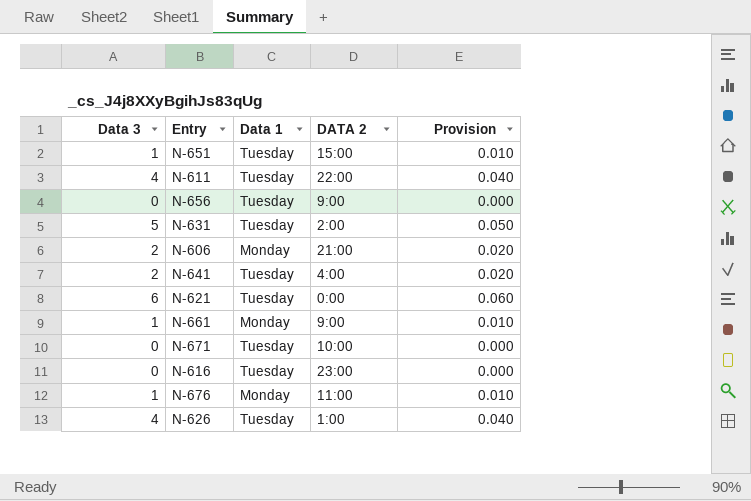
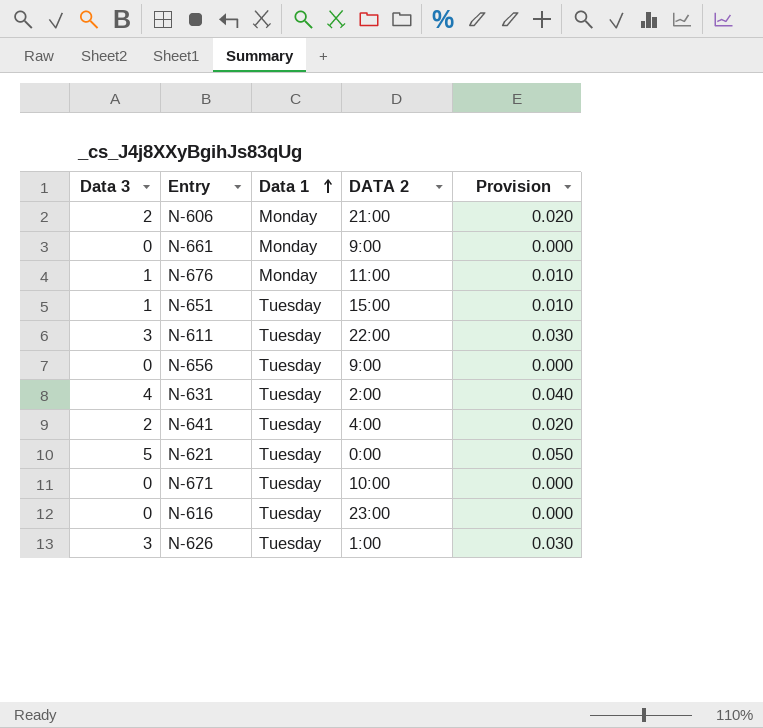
row order: none -> Data 1 ascending
N-661 | Data 3: 1 -> 0
N-661 | Provision: 0.010 -> 0.000
N-611 | Data 3: 4 -> 3
N-611 | Provision: 0.040 -> 0.030
N-631 | Data 3: 5 -> 4
N-631 | Provision: 0.050 -> 0.040
N-621 | Data 3: 6 -> 5
N-621 | Provision: 0.060 -> 0.050
N-626 | Data 3: 4 -> 3
N-626 | Provision: 0.040 -> 0.030

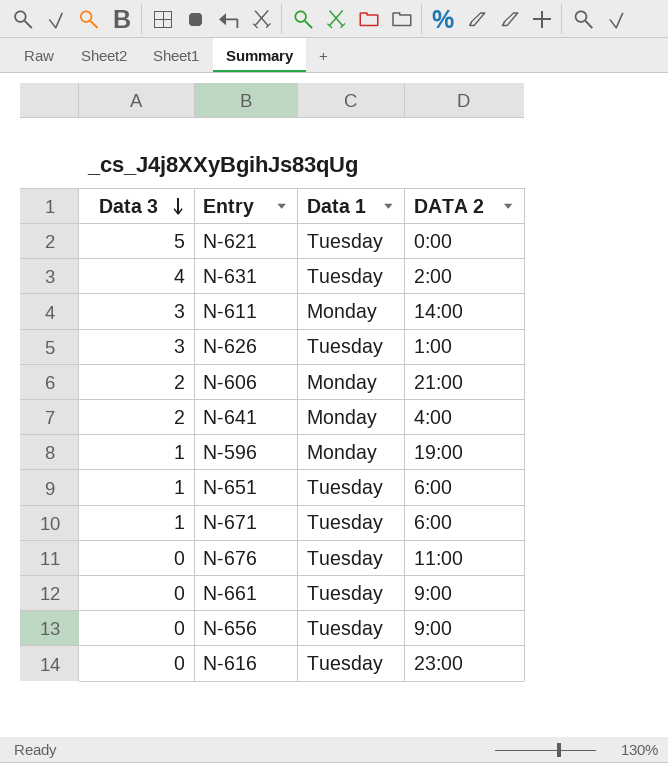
row order: Data 1 ascending -> Data 3 descending
column Provision | formula: [Data 3] * 0.01 -> none
N-611 | Data 1: Tuesday -> Monday
N-611 | DATA 2: 22:00 -> 14:00
N-641 | Data 1: Tuesday -> Monday
row N-596: none -> 1 | Monday | 19:00
N-651 | DATA 2: 15:00 -> 6:00
N-671 | Data 3: 0 -> 1
N-671 | DATA 2: 10:00 -> 6:00
N-676 | Data 3: 1 -> 0
N-676 | Data 1: Monday -> Tuesday
N-661 | Data 1: Monday -> Tuesday

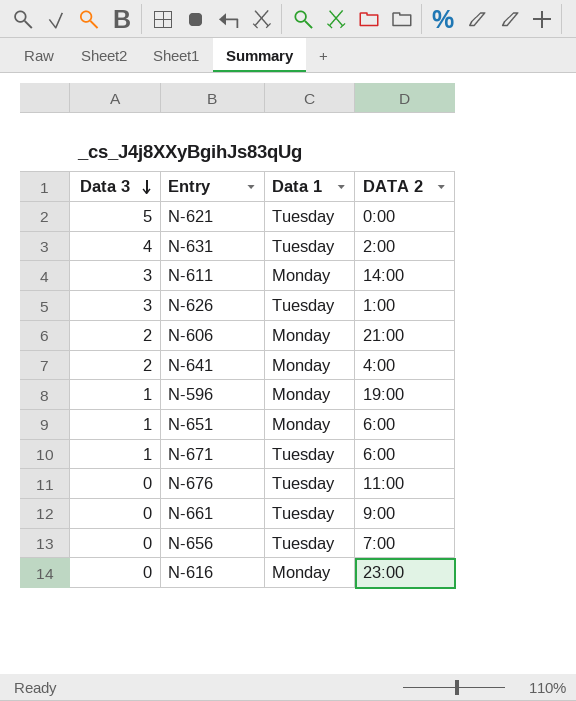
N-651 | Data 1: Tuesday -> Monday
N-656 | DATA 2: 9:00 -> 7:00
N-616 | Data 1: Tuesday -> Monday

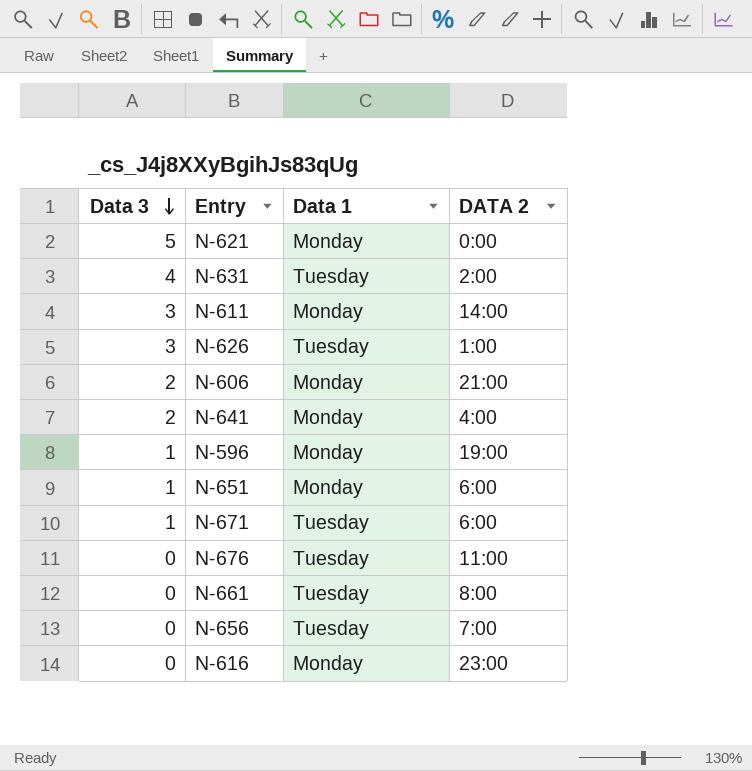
N-621 | Data 1: Tuesday -> Monday
N-661 | DATA 2: 9:00 -> 8:00

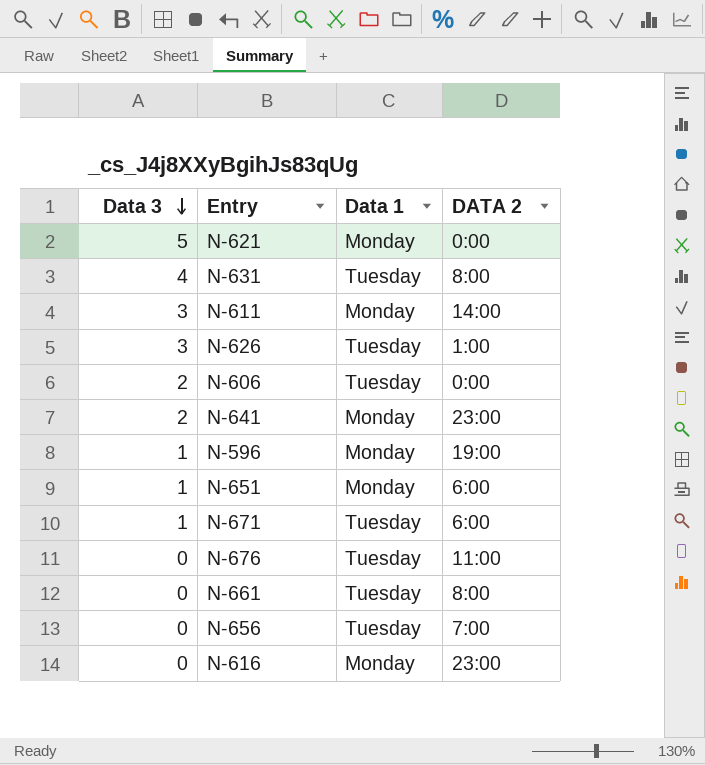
N-631 | DATA 2: 2:00 -> 8:00
N-606 | Data 1: Monday -> Tuesday
N-606 | DATA 2: 21:00 -> 0:00
N-641 | DATA 2: 4:00 -> 23:00

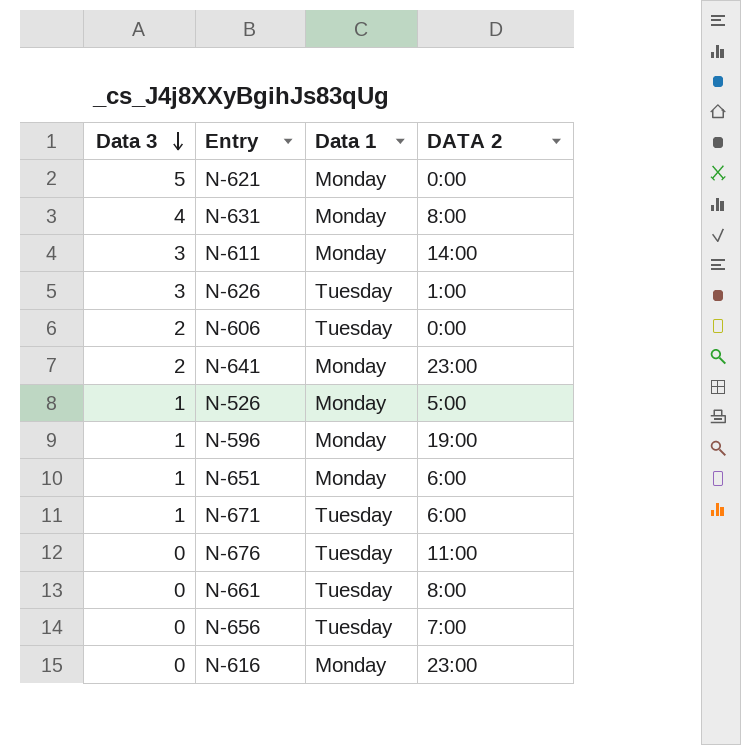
N-631 | Data 1: Tuesday -> Monday
row N-526: none -> 1 | Monday | 5:00

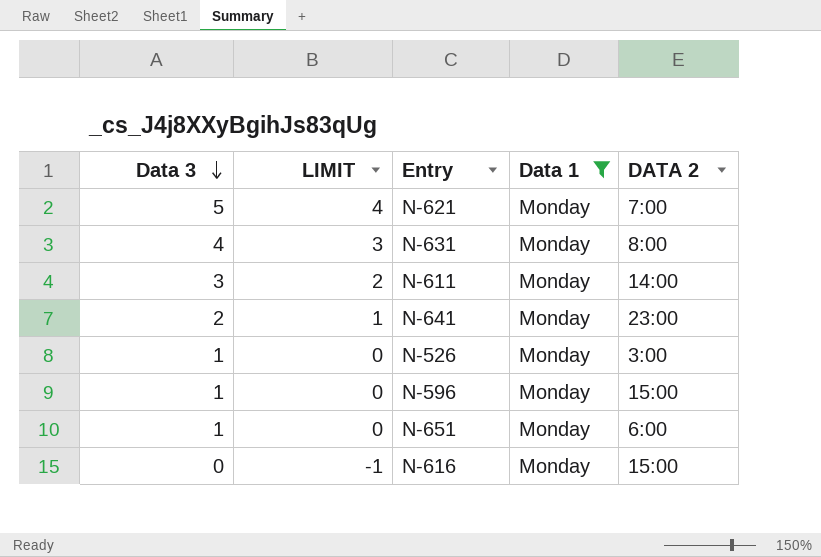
filter: none -> Data 1 = Monday
column LIMIT | formula: none -> [Data 3] - 1
N-621 | DATA 2: 0:00 -> 7:00
N-526 | DATA 2: 5:00 -> 3:00
N-596 | DATA 2: 19:00 -> 15:00
N-616 | DATA 2: 23:00 -> 15:00

